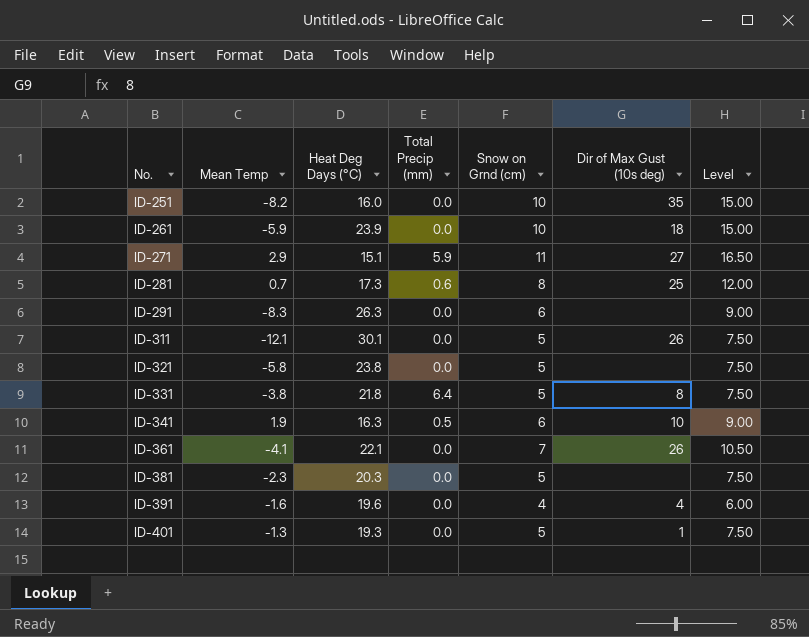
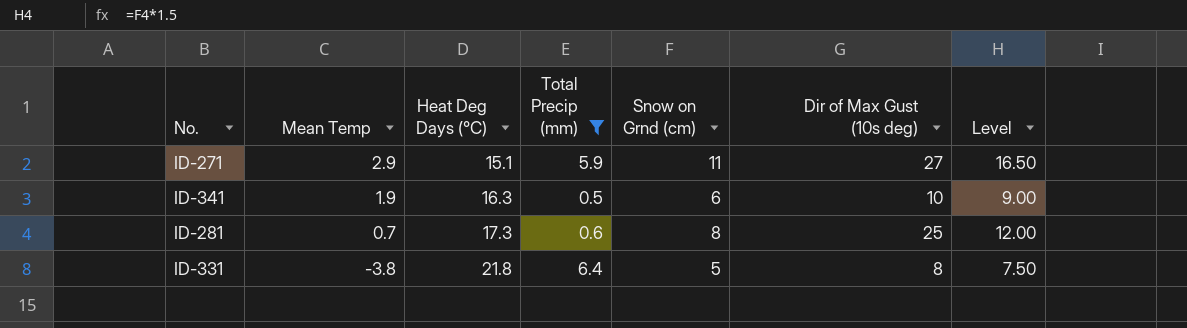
filter: none -> Total Precip (mm) != 0.0
row order: No. ascending -> Mean Temp descending

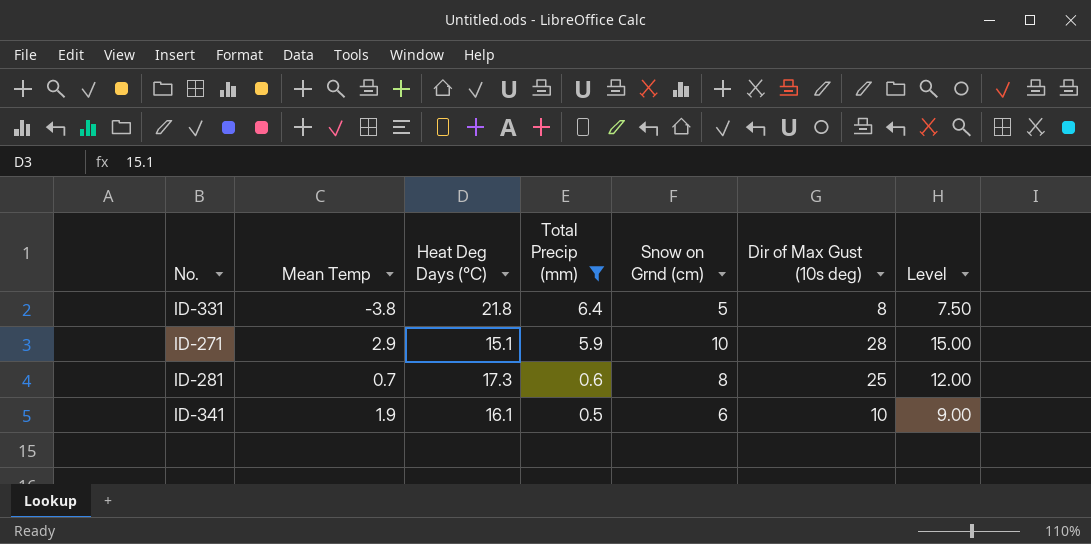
row order: Mean Temp descending -> Total Precip (mm) descending
ID-271 | Snow on Grnd (cm): 11 -> 10
ID-271 | Dir of Max Gust (10s deg): 27 -> 28
ID-271 | Level: 16.50 -> 15.00
ID-341 | Heat Deg Days (°C): 16.3 -> 16.1

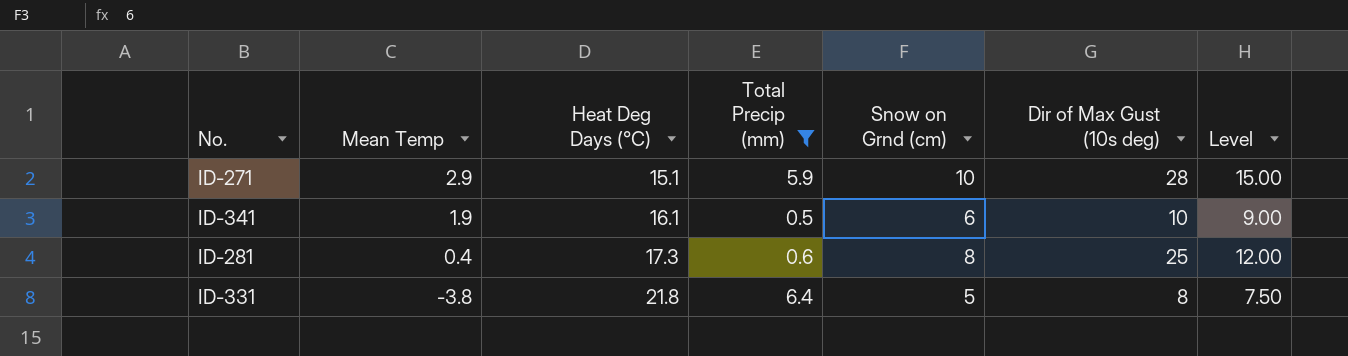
row order: Total Precip (mm) descending -> Mean Temp descending
ID-281 | Mean Temp: 0.7 -> 0.4

